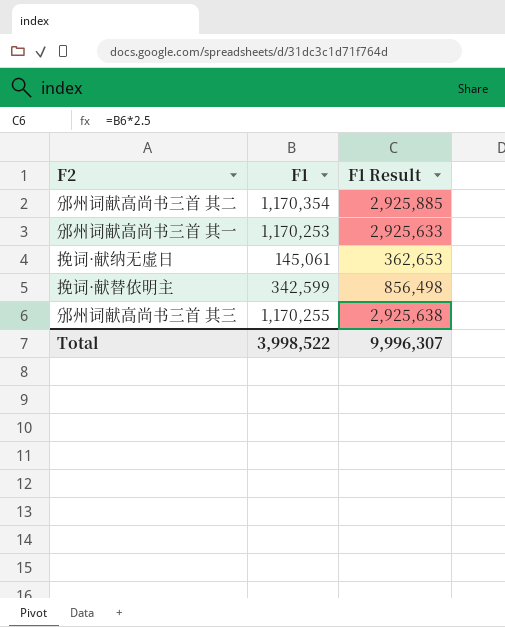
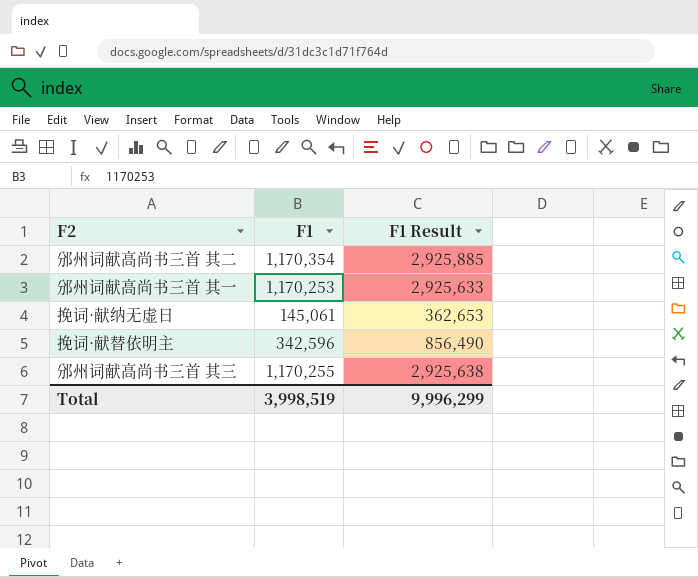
挽词·献替依明主 | F1: 342,599 -> 342,596
挽词·献替依明主 | F1 Result: 856,498 -> 856,490
Total | F1: 3,998,522 -> 3,998,519
Total | F1 Result: 9,996,307 -> 9,996,299

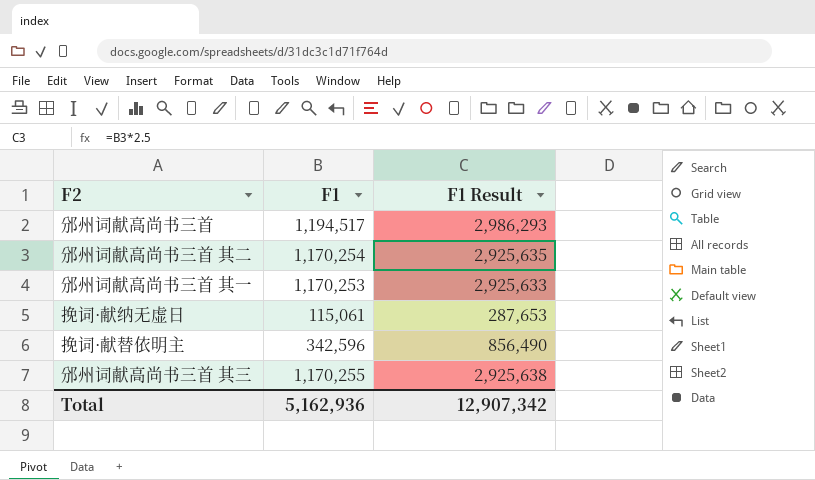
row 邠州词献高尚书三首: none -> 1,194,517 | 2,986,293
邠州词献高尚书三首 其二 | F1: 1,170,354 -> 1,170,254
邠州词献高尚书三首 其二 | F1 Result: 2,925,885 -> 2,925,635
挽词·献纳无虚日 | F1: 145,061 -> 115,061
挽词·献纳无虚日 | F1 Result: 362,653 -> 287,653
Total | F1: 3,998,519 -> 5,162,936
Total | F1 Result: 9,996,299 -> 12,907,342

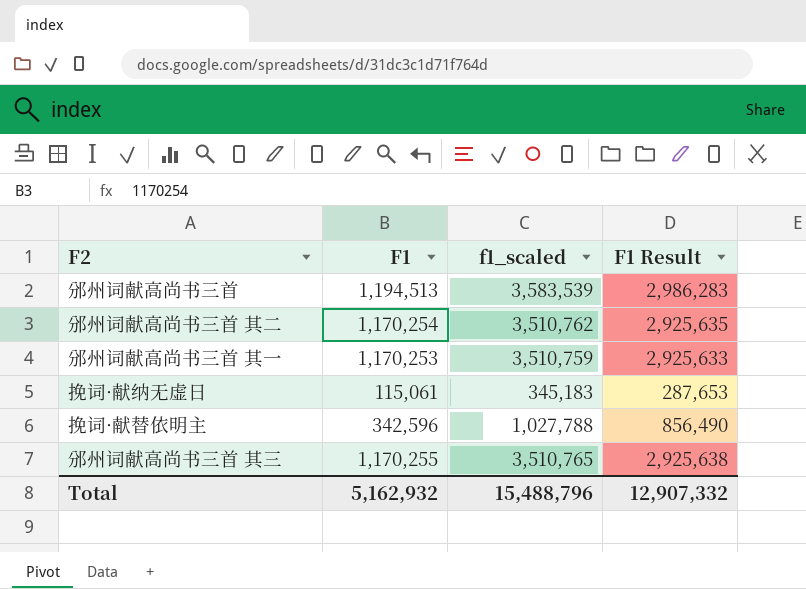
column f1_scaled | formula: none -> [F1] * 3
邠州词献高尚书三首 | F1: 1,194,517 -> 1,194,513
邠州词献高尚书三首 | F1 Result: 2,986,293 -> 2,986,283
Total | F1: 5,162,936 -> 5,162,932
Total | F1 Result: 12,907,342 -> 12,907,332

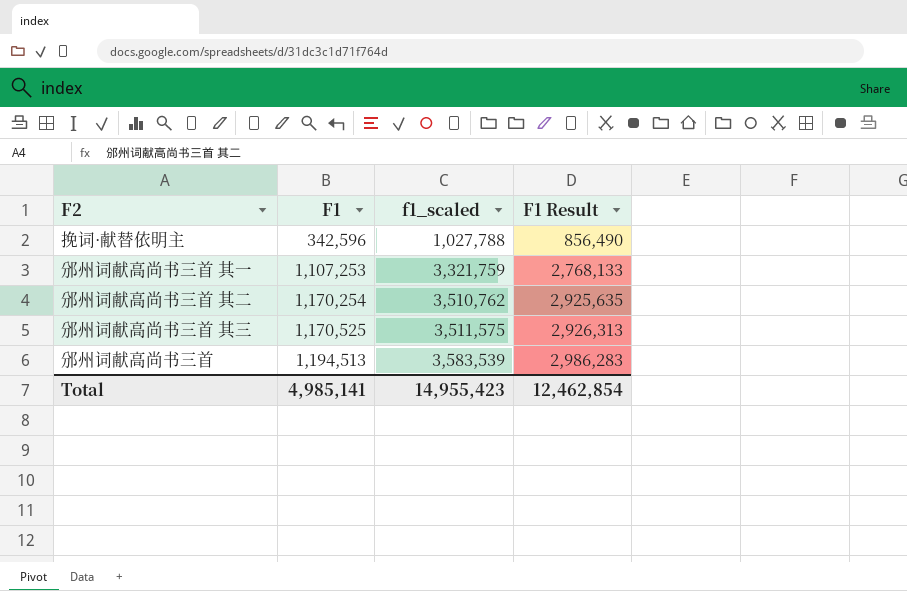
row order: none -> F1 ascending
row 挽词·献纳无虚日: 115,061 | 345,183 | 287,653 -> none
邠州词献高尚书三首 其一 | F1: 1,170,253 -> 1,107,253
邠州词献高尚书三首 其一 | f1_scaled: 3,510,759 -> 3,321,759
邠州词献高尚书三首 其一 | F1 Result: 2,925,633 -> 2,768,133
邠州词献高尚书三首 其三 | F1: 1,170,255 -> 1,170,525
邠州词献高尚书三首 其三 | f1_scaled: 3,510,765 -> 3,511,575
邠州词献高尚书三首 其三 | F1 Result: 2,925,638 -> 2,926,313
Total | F1: 5,162,932 -> 4,985,141
Total | f1_scaled: 15,488,796 -> 14,955,423
Total | F1 Result: 12,907,332 -> 12,462,854

